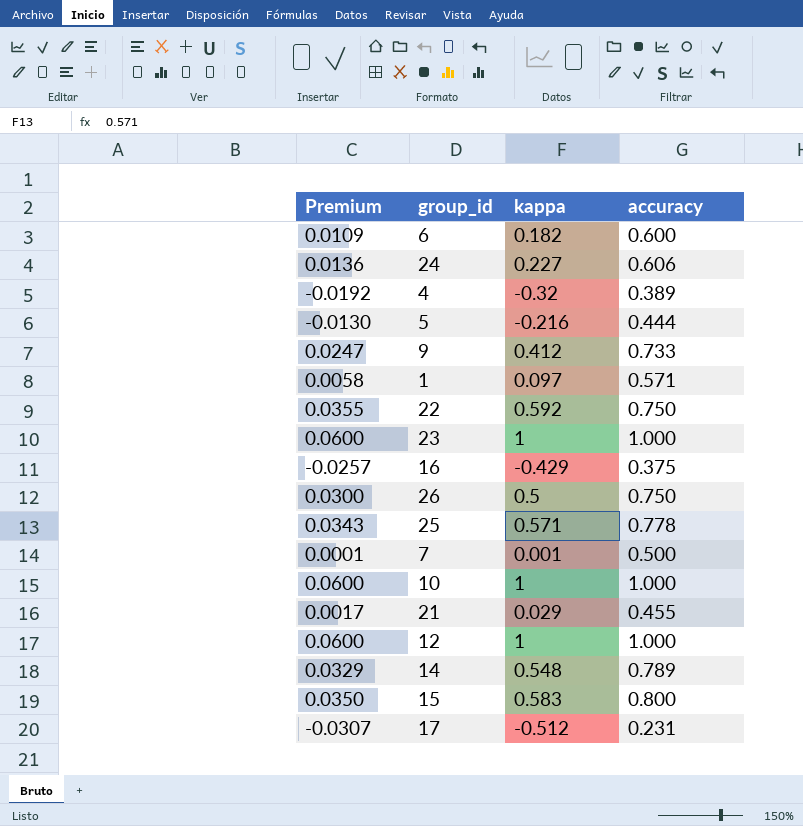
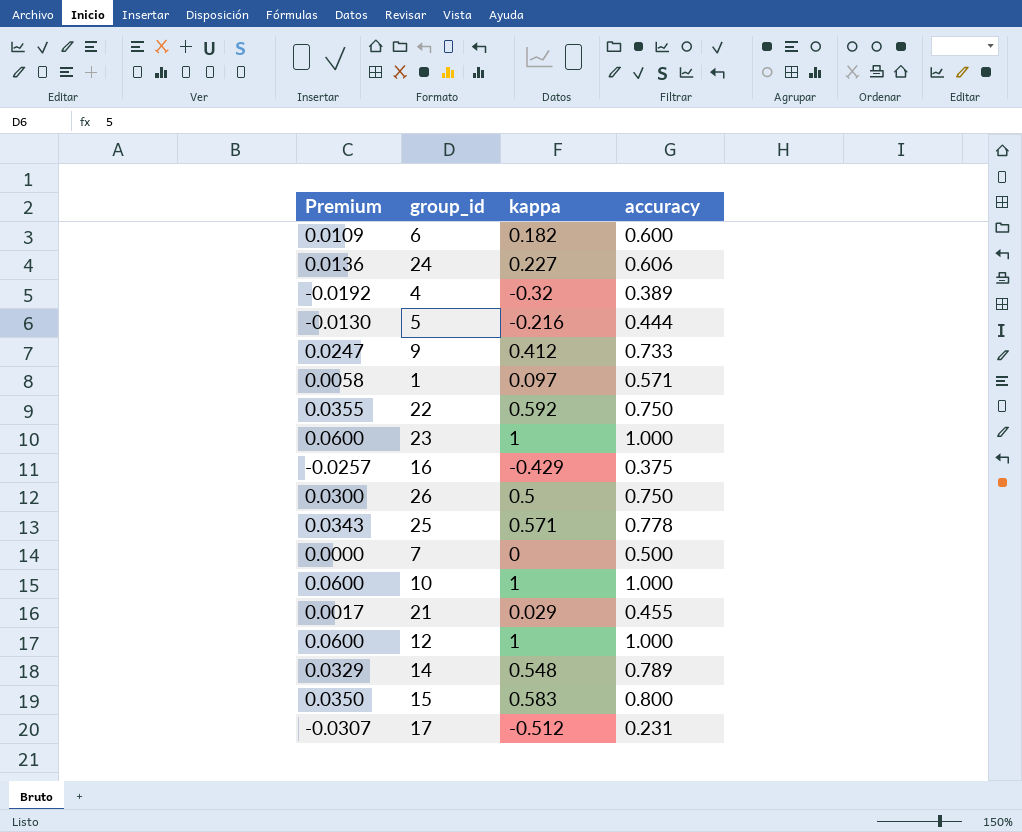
7 | Premium: 0.0001 -> 0.0000
7 | kappa: 0.001 -> 0

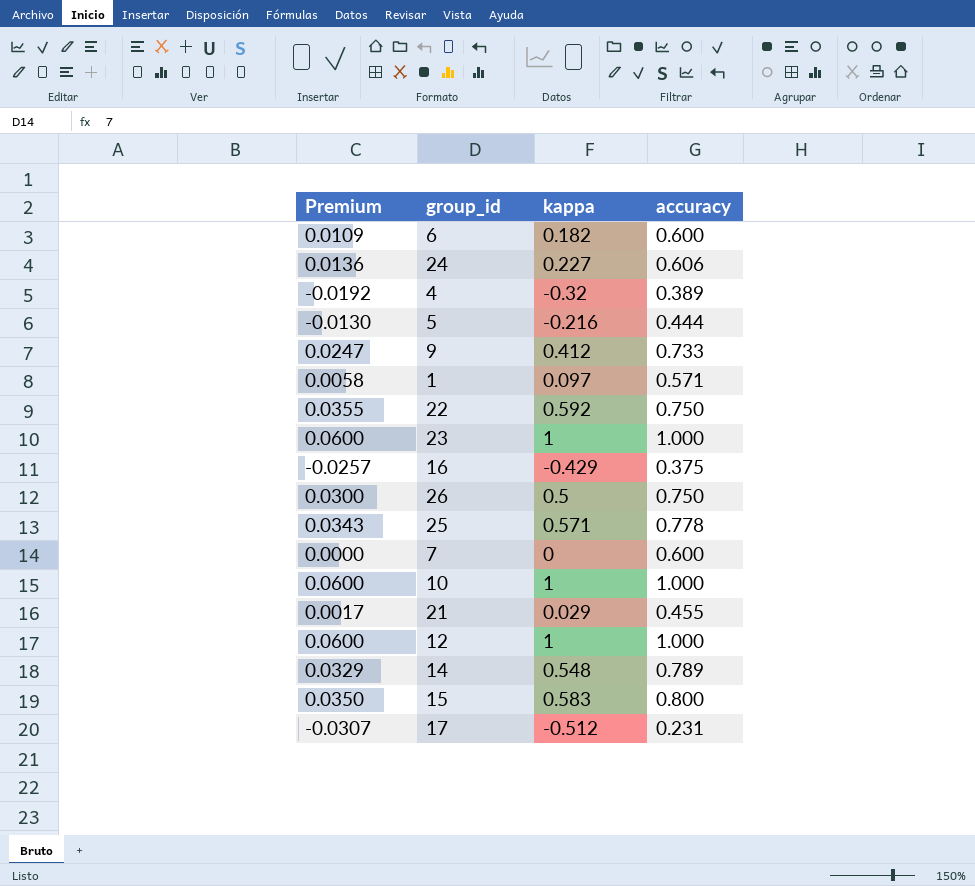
7 | accuracy: 0.500 -> 0.600

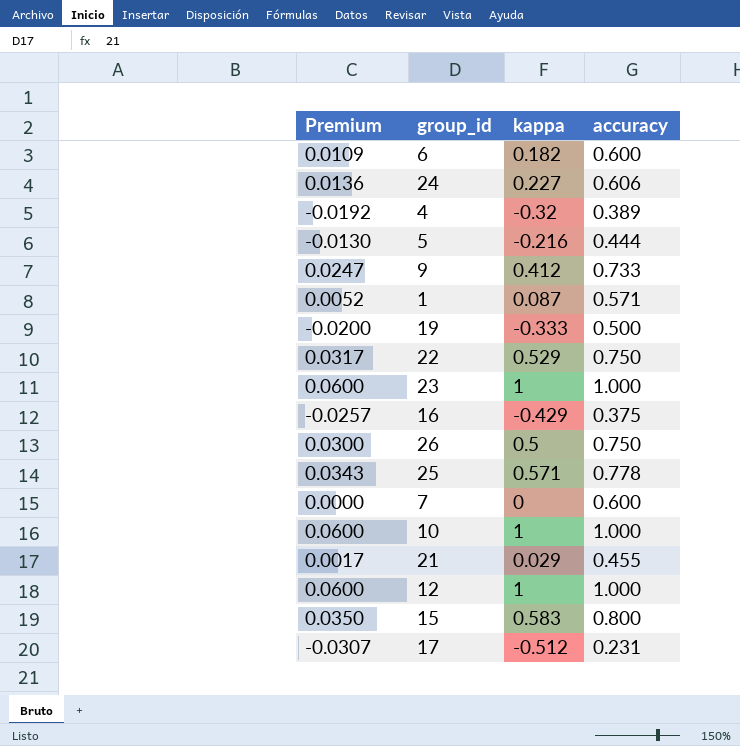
row 14: 0.0329 | 0.548 | 0.789 -> none
1 | Premium: 0.0058 -> 0.0052
1 | kappa: 0.097 -> 0.087
row 19: none -> -0.0200 | -0.333 | 0.500
22 | Premium: 0.0355 -> 0.0317
22 | kappa: 0.592 -> 0.529

